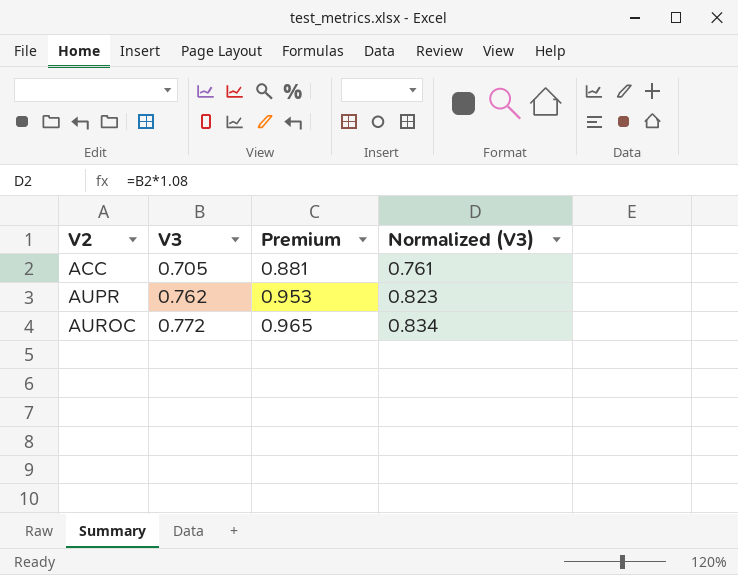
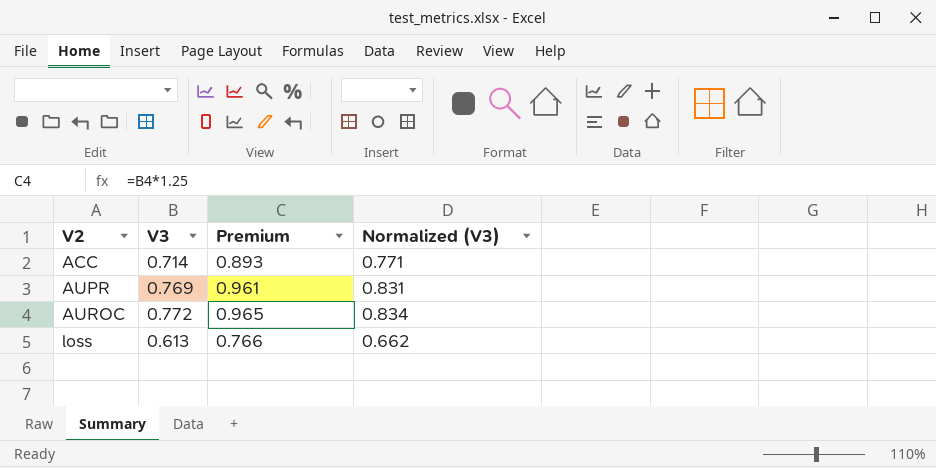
ACC | V3: 0.705 -> 0.714
ACC | Premium: 0.881 -> 0.893
ACC | Normalized (V3): 0.761 -> 0.771
AUPR | V3: 0.762 -> 0.769
AUPR | Premium: 0.953 -> 0.961
AUPR | Normalized (V3): 0.823 -> 0.831
row loss: none -> 0.613 | 0.766 | 0.662

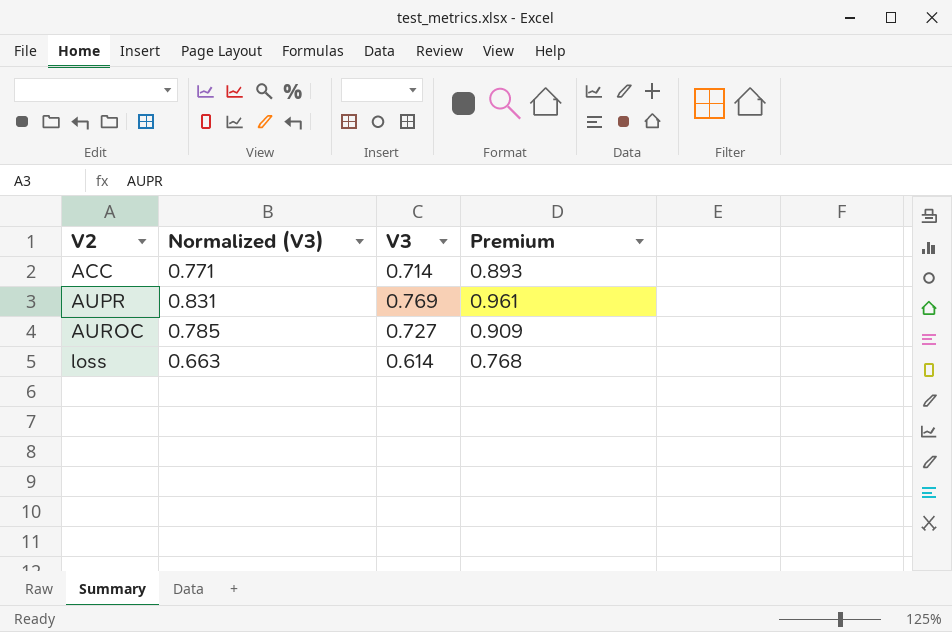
column Normalized (V3) | position: 4 -> 2
AUROC | Normalized (V3): 0.834 -> 0.785
AUROC | V3: 0.772 -> 0.727
AUROC | Premium: 0.965 -> 0.909
loss | Normalized (V3): 0.662 -> 0.663
loss | V3: 0.613 -> 0.614
loss | Premium: 0.766 -> 0.768

